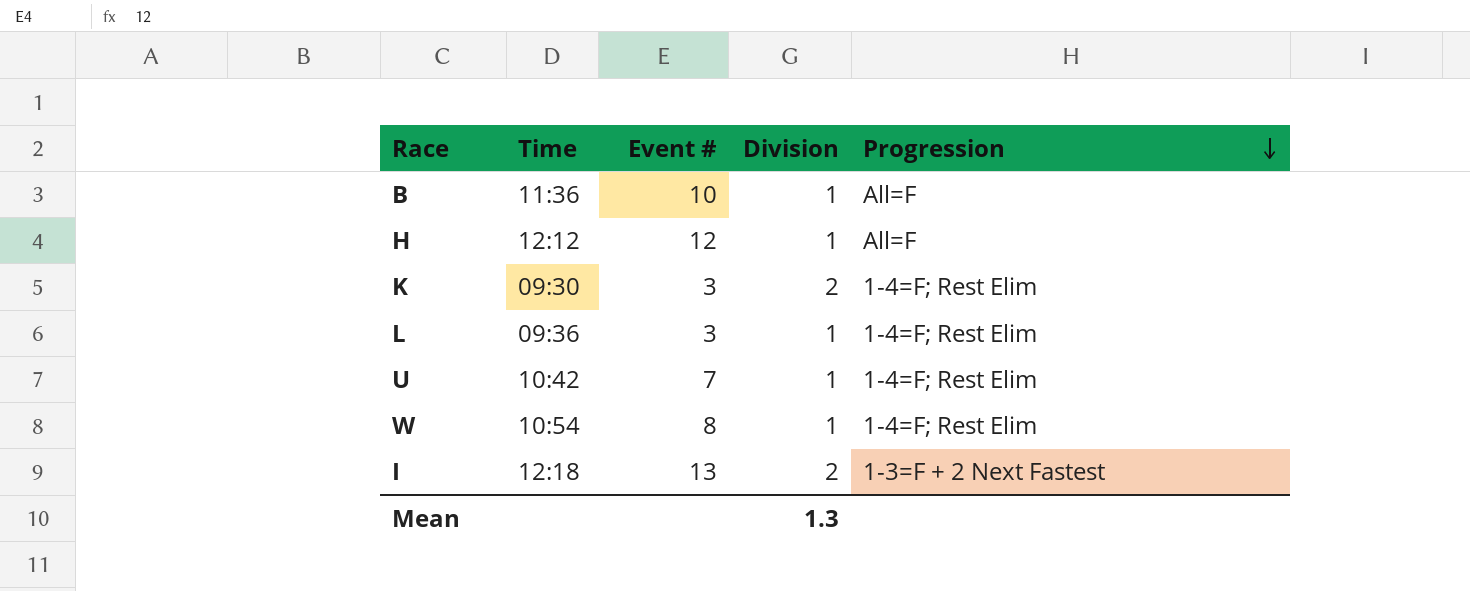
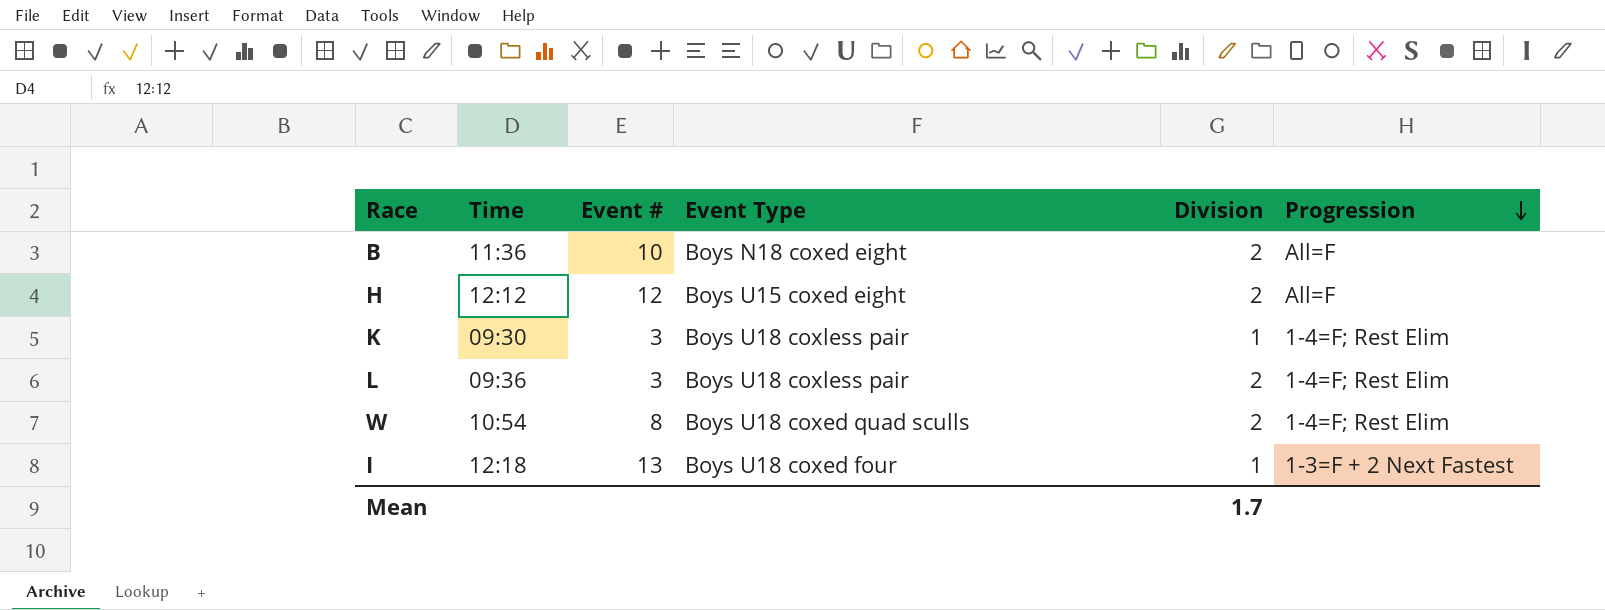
column Event Type | position: none -> 4
row U: 10:42 | 7 | 1 | 1-4=F; Rest Elim -> none
B | Division: 1 -> 2
H | Division: 1 -> 2
K | Division: 2 -> 1
L | Division: 1 -> 2
W | Division: 1 -> 2
I | Division: 2 -> 1
Mean | Division: 1.3 -> 1.7

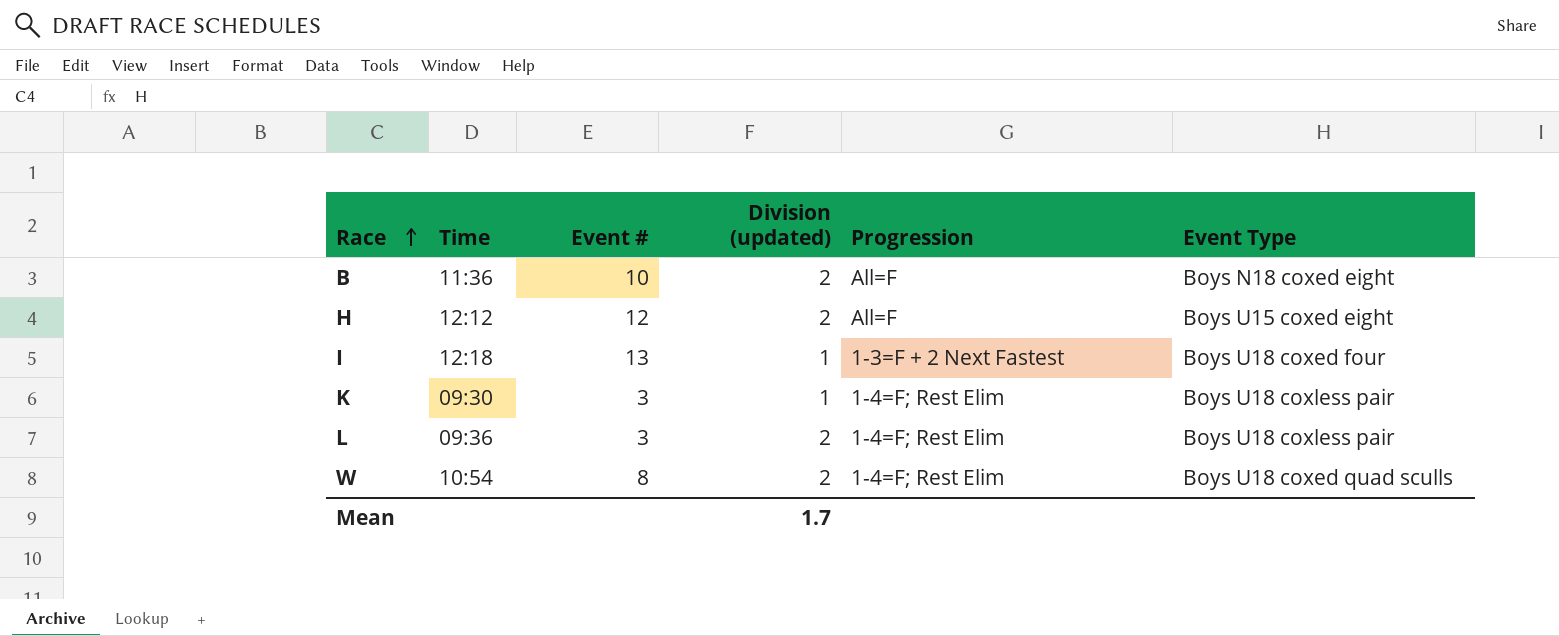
row order: Progression descending -> Race ascending
column name: Division -> Division (updated)
column Event Type | position: 4 -> 6

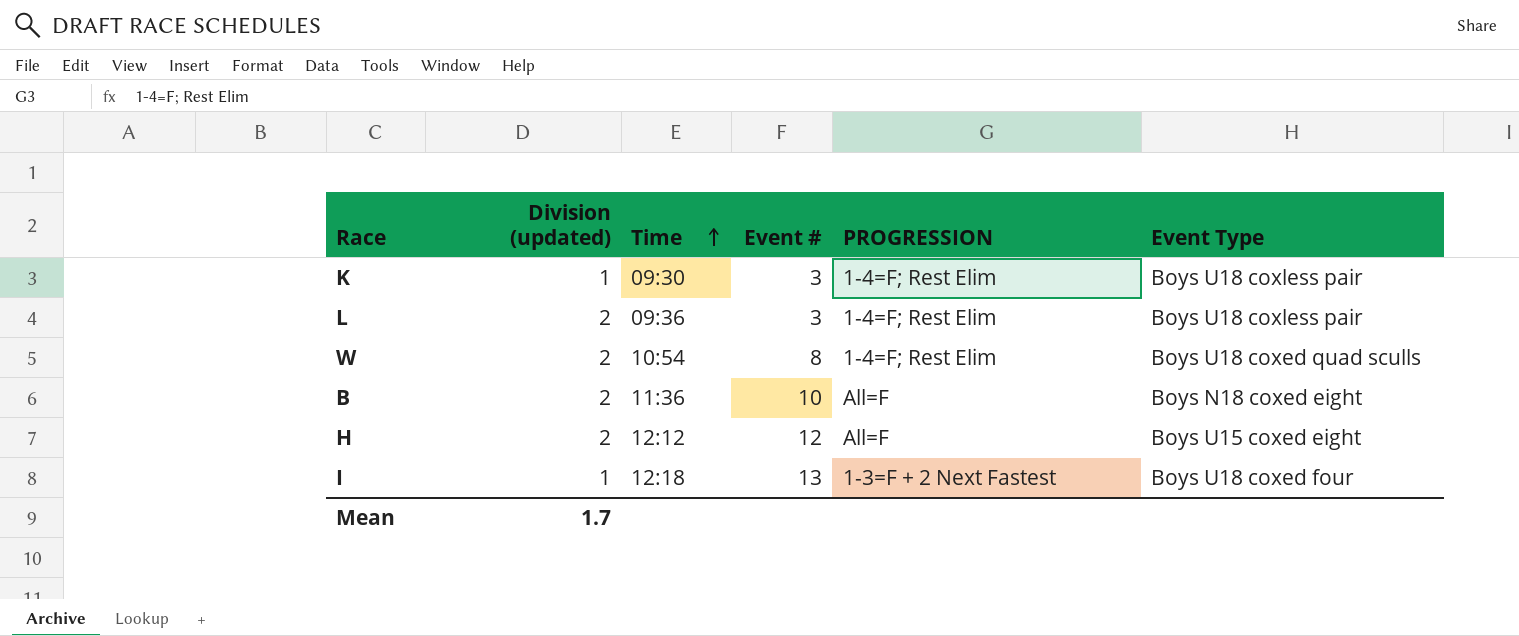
row order: Race ascending -> Time ascending
column Division (updated) | position: 4 -> 2
column name: Progression -> PROGRESSION

